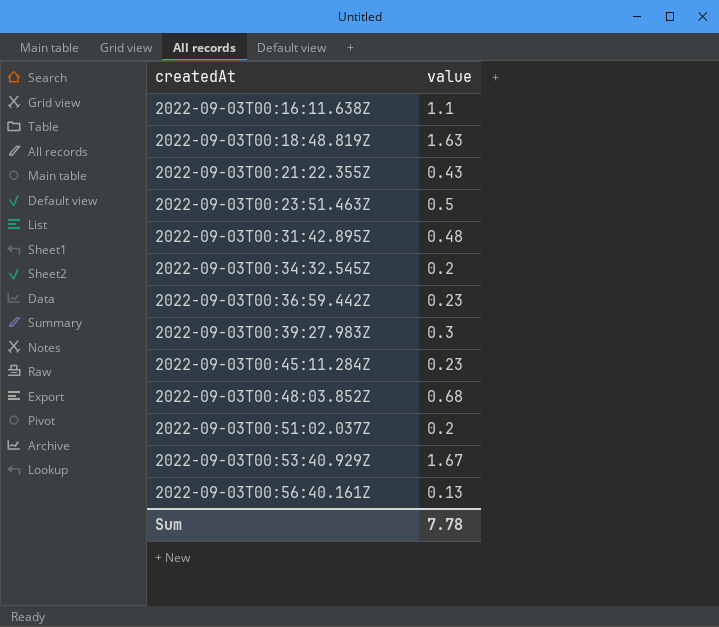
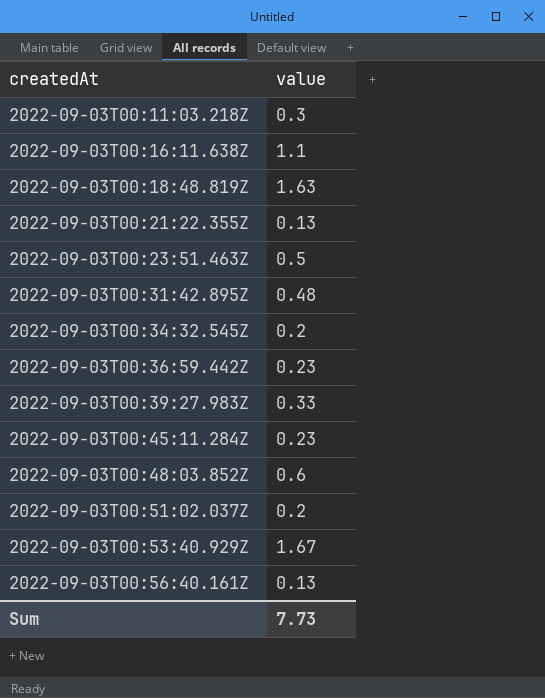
row 2022-09-03T00:11:03.218Z: none -> 0.3
2022-09-03T00:21:22.355Z | value: 0.43 -> 0.13
2022-09-03T00:39:27.983Z | value: 0.3 -> 0.33
2022-09-03T00:48:03.852Z | value: 0.68 -> 0.6
Sum | value: 7.78 -> 7.73

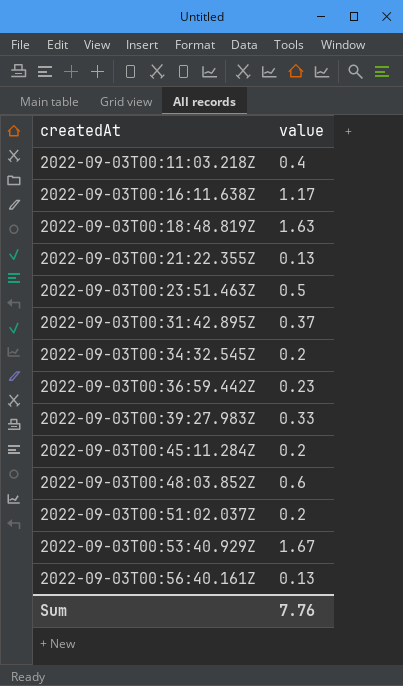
2022-09-03T00:11:03.218Z | value: 0.3 -> 0.4
2022-09-03T00:16:11.638Z | value: 1.1 -> 1.17
2022-09-03T00:31:42.895Z | value: 0.48 -> 0.37
2022-09-03T00:45:11.284Z | value: 0.23 -> 0.2
Sum | value: 7.73 -> 7.76

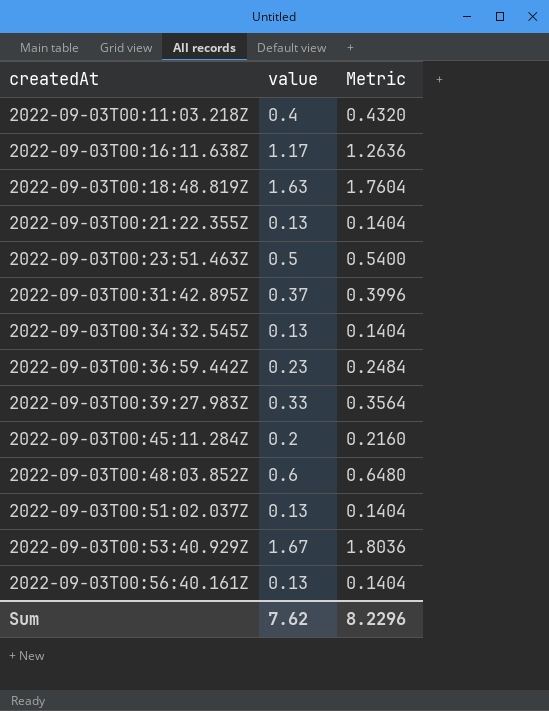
column Metric | formula: none -> [value] * 1.08
2022-09-03T00:34:32.545Z | value: 0.2 -> 0.13
2022-09-03T00:51:02.037Z | value: 0.2 -> 0.13
Sum | value: 7.76 -> 7.62

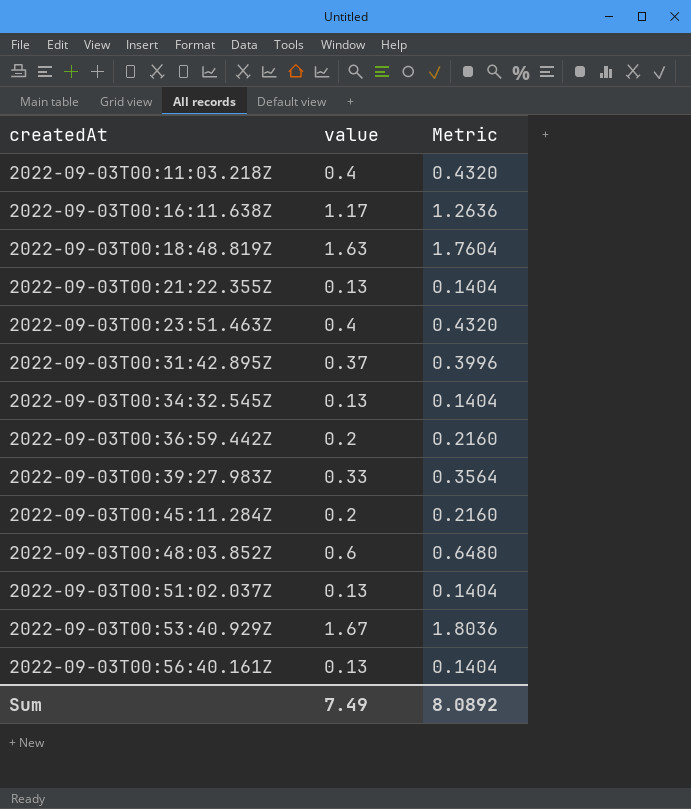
2022-09-03T00:23:51.463Z | value: 0.5 -> 0.4
2022-09-03T00:23:51.463Z | Metric: 0.5400 -> 0.4320
2022-09-03T00:36:59.442Z | value: 0.23 -> 0.2
2022-09-03T00:36:59.442Z | Metric: 0.2484 -> 0.2160
Sum | value: 7.62 -> 7.49
Sum | Metric: 8.2296 -> 8.0892

